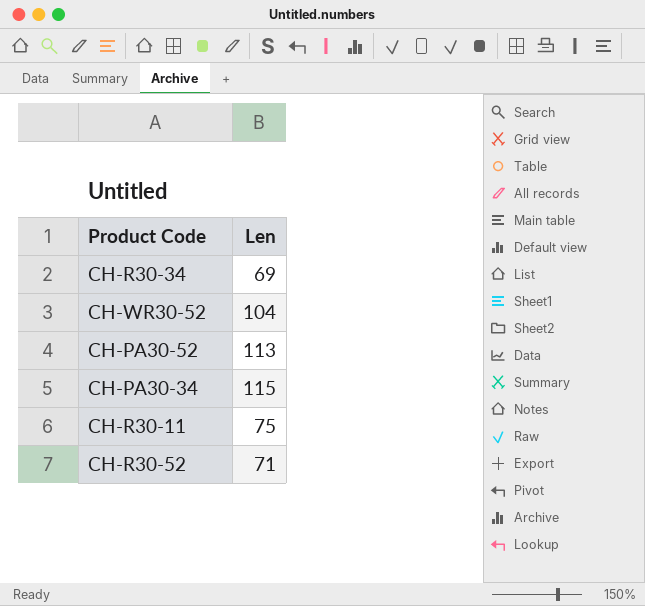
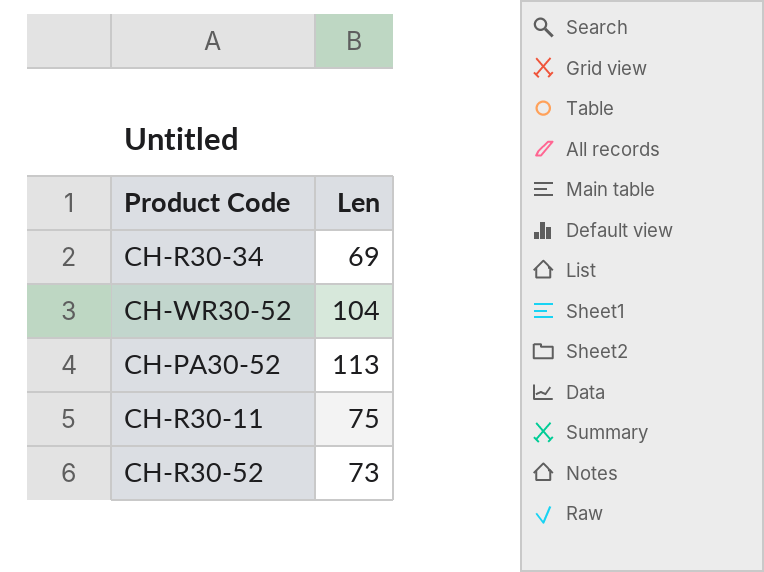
row CH-PA30-34: 115 -> none
CH-R30-52 | Len: 71 -> 73

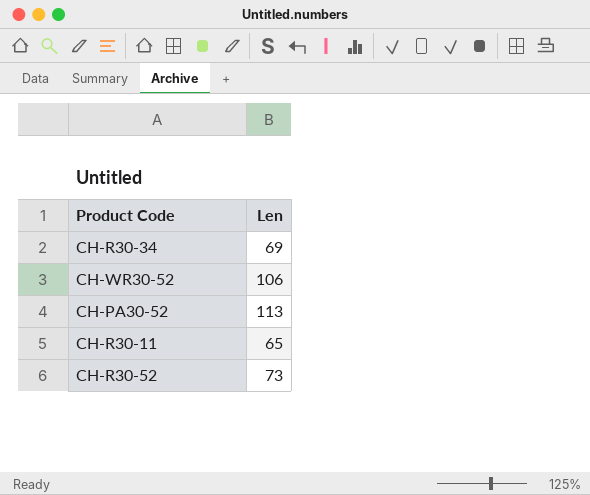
CH-WR30-52 | Len: 104 -> 106
CH-R30-11 | Len: 75 -> 65

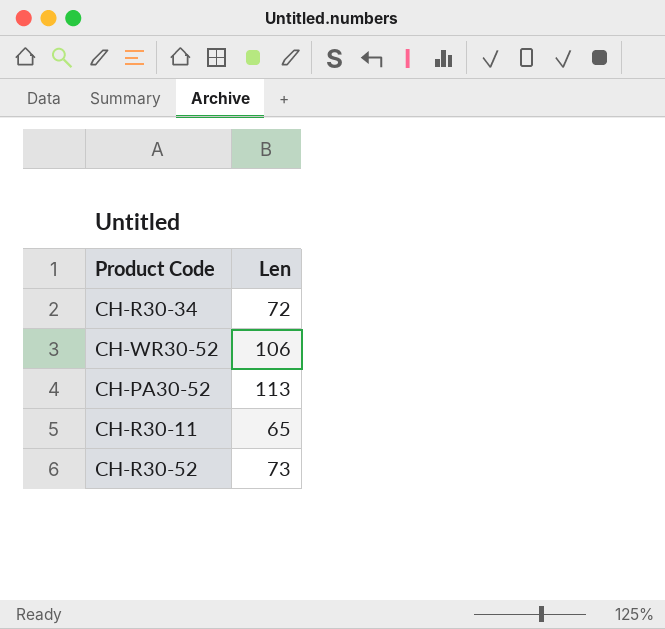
CH-R30-34 | Len: 69 -> 72

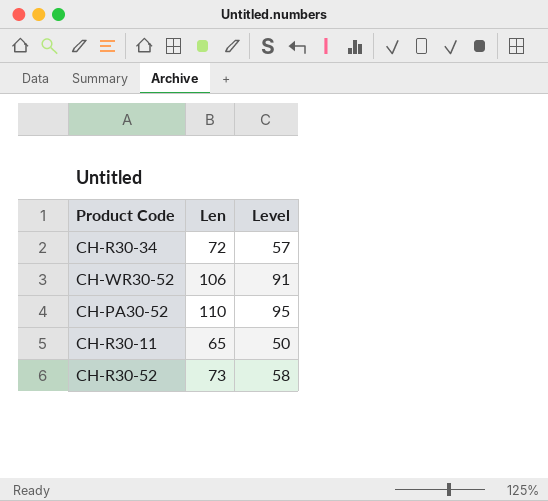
column Level | formula: none -> [Len] - 15
CH-PA30-52 | Len: 113 -> 110

